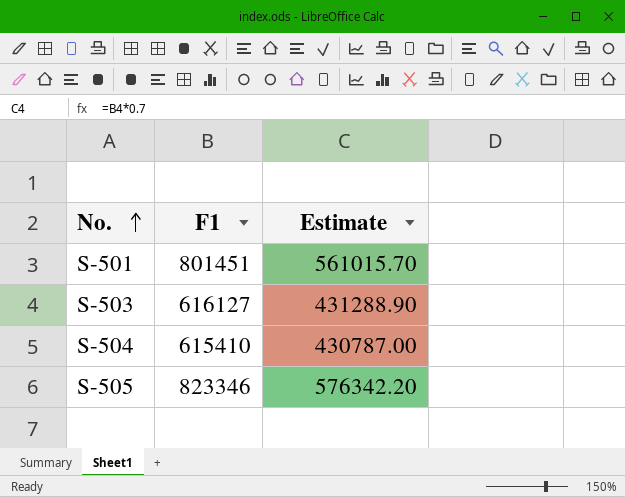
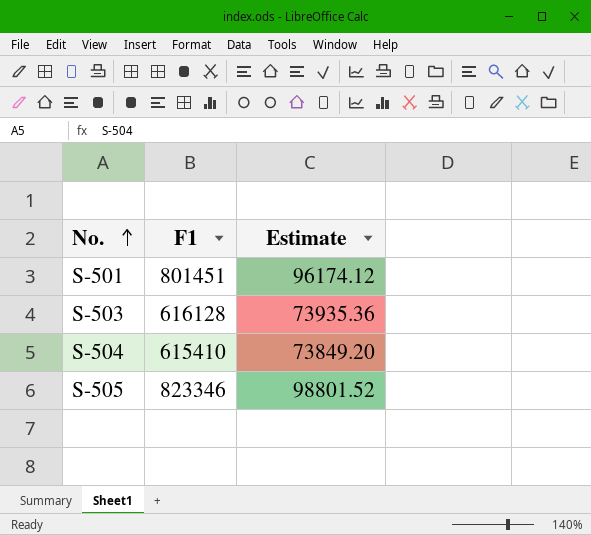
column Estimate | formula: [F1] * 0.7 -> [F1] * 0.12
S-503 | F1: 616127 -> 616128

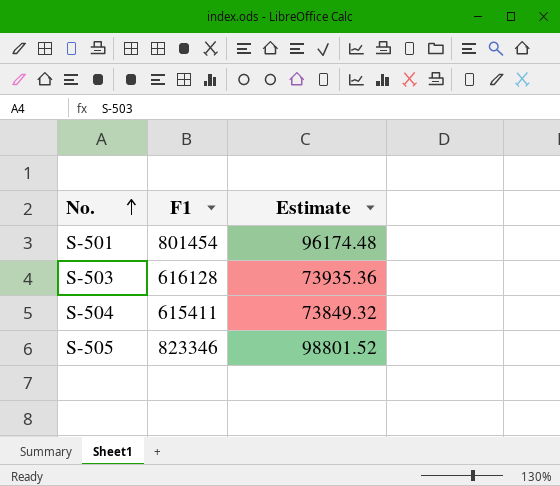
S-501 | F1: 801451 -> 801454
S-501 | Estimate: 96174.12 -> 96174.48
S-504 | F1: 615410 -> 615411
S-504 | Estimate: 73849.20 -> 73849.32

